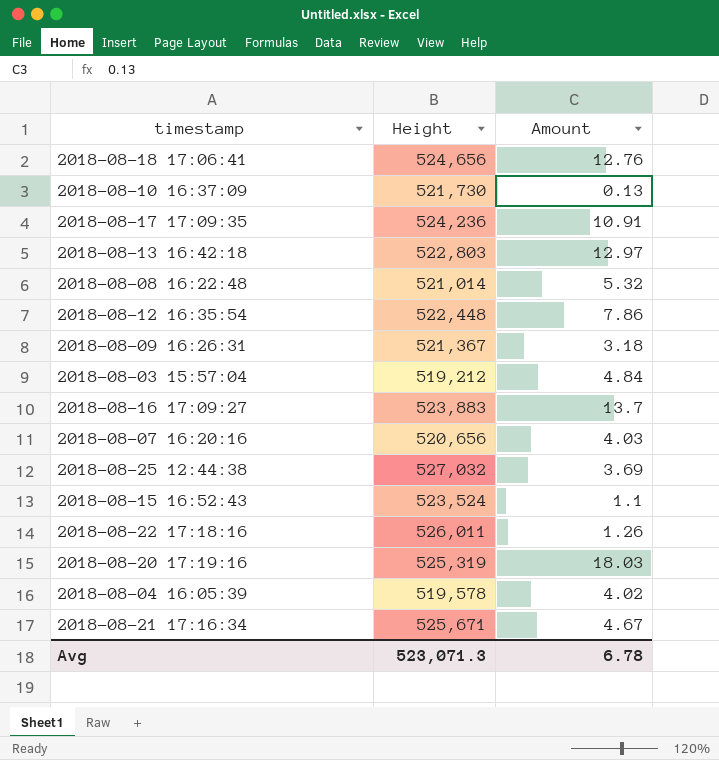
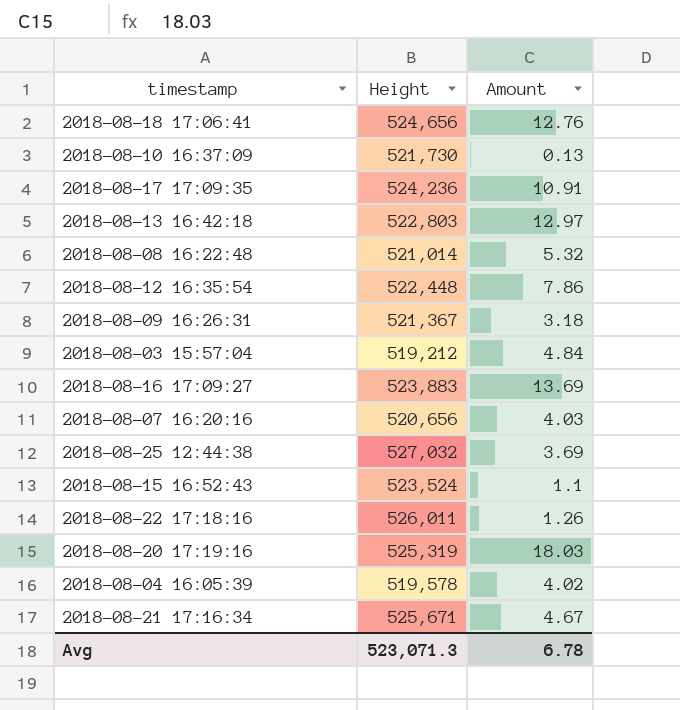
2018-08-16 17:09:27 | Amount: 13.7 -> 13.69

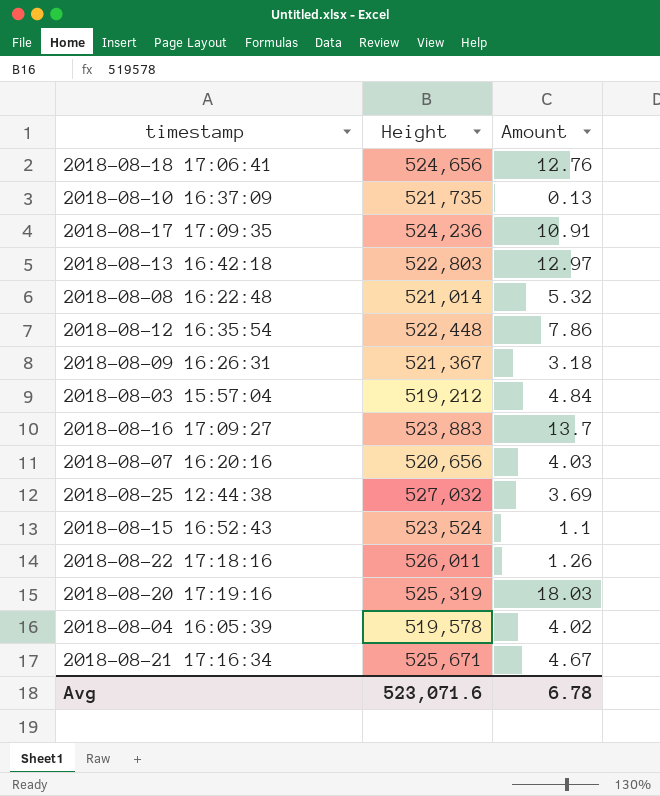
2018-08-10 16:37:09 | Height: 521,730 -> 521,735
2018-08-16 17:09:27 | Amount: 13.69 -> 13.7
Avg | Height: 523,071.3 -> 523,071.6

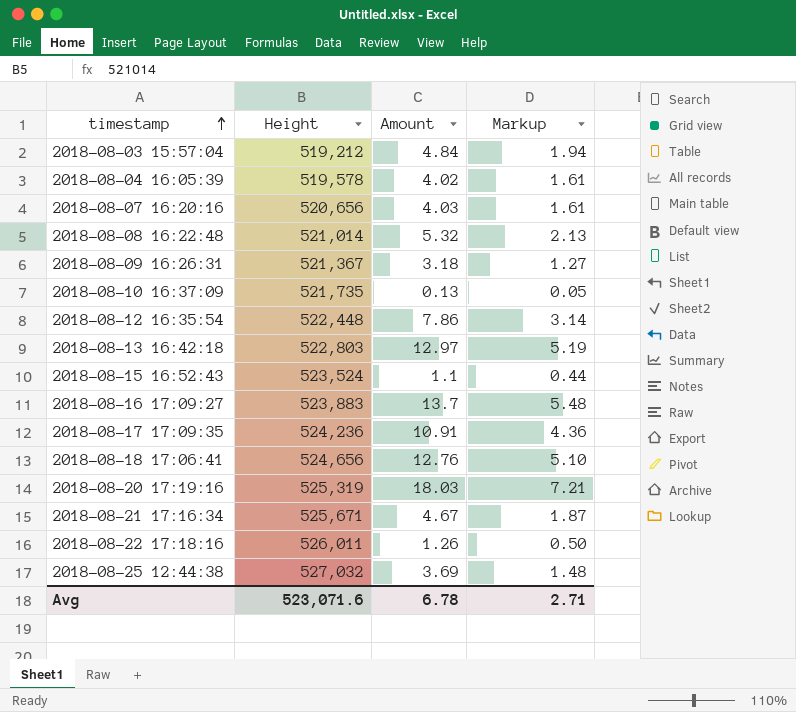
row order: none -> timestamp ascending
column Markup | formula: none -> [Amount] * 0.4

